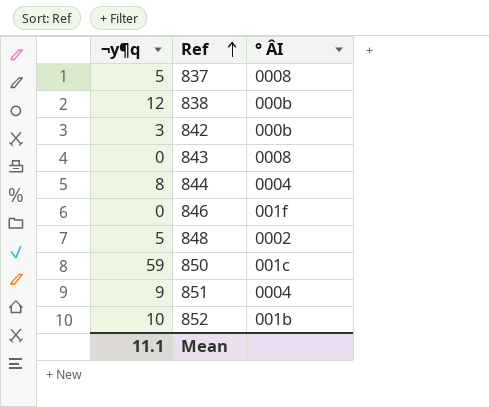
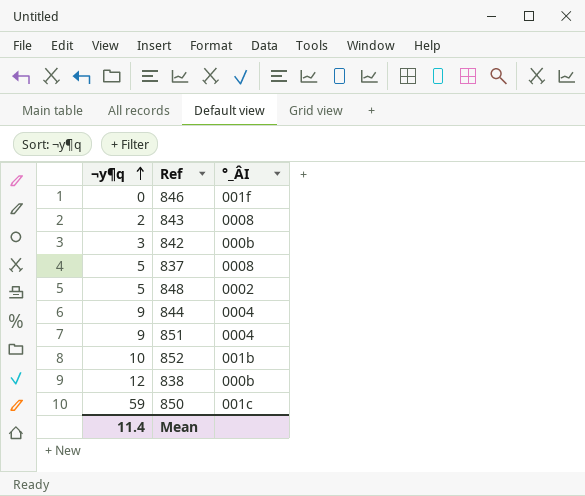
row order: Ref ascending -> ¬y¶q ascending
column name: ° ÂI -> °_ÂI
843 | ¬y¶q: 0 -> 2
844 | ¬y¶q: 8 -> 9
Mean | ¬y¶q: 11.1 -> 11.4

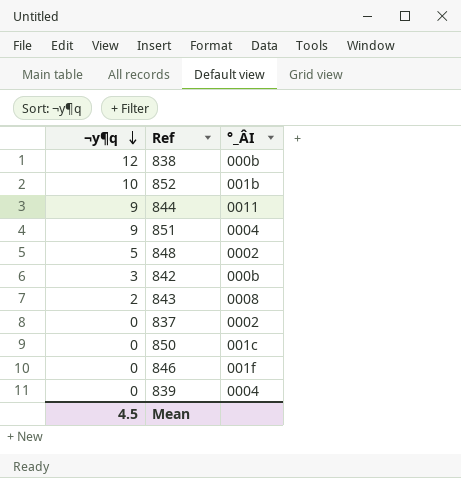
row order: ¬y¶q ascending -> ¬y¶q descending
844 | °_ÂI: 0004 -> 0011
837 | ¬y¶q: 5 -> 0
837 | °_ÂI: 0008 -> 0002
850 | ¬y¶q: 59 -> 0
row 839: none -> 0 | 0004
Mean | ¬y¶q: 11.4 -> 4.5

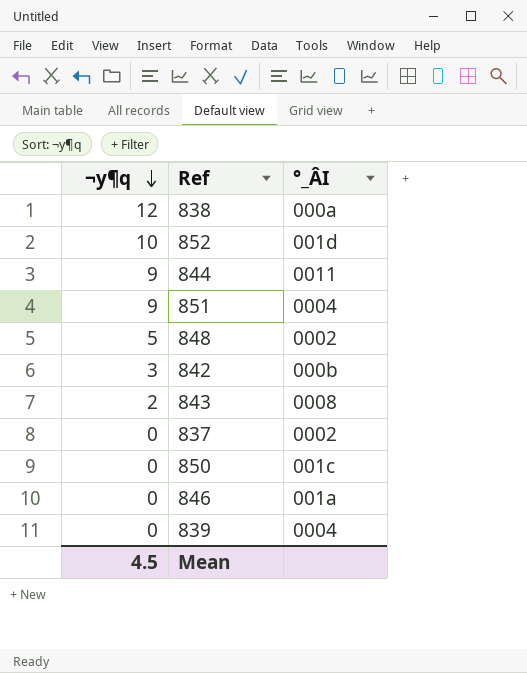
838 | °_ÂI: 000b -> 000a
852 | °_ÂI: 001b -> 001d
846 | °_ÂI: 001f -> 001a

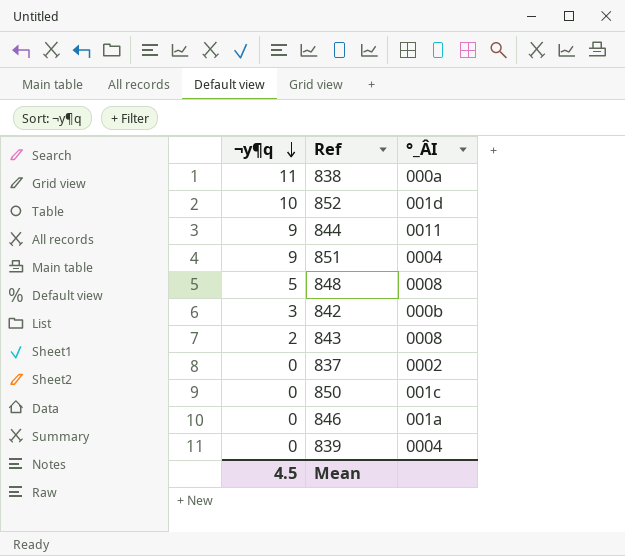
838 | ¬y¶q: 12 -> 11
848 | °_ÂI: 0002 -> 0008

